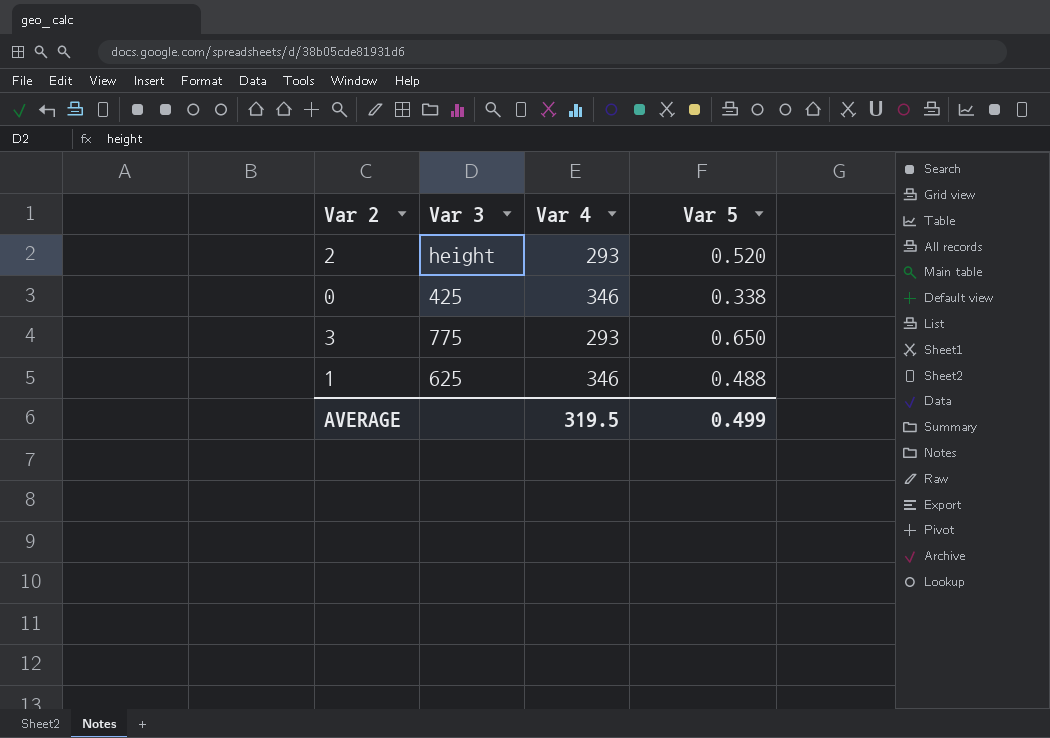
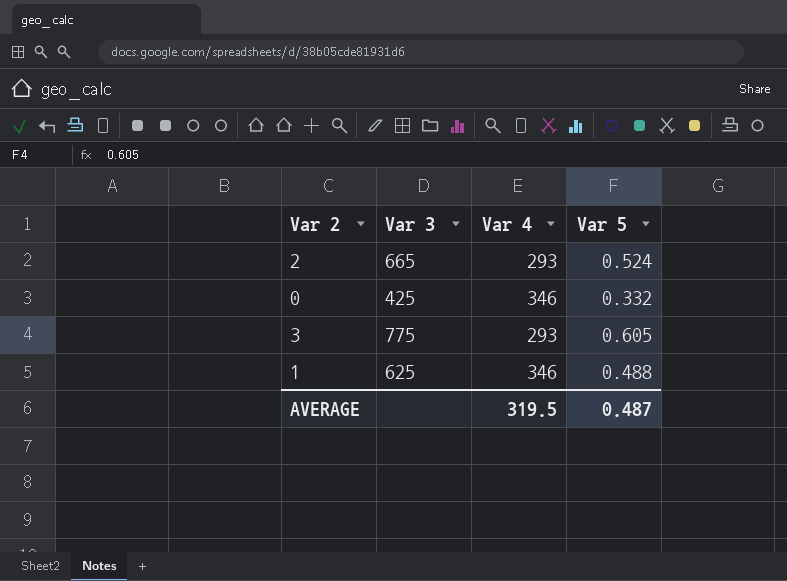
2 | Var 3: height -> 665
2 | Var 5: 0.520 -> 0.524
0 | Var 5: 0.338 -> 0.332
3 | Var 5: 0.650 -> 0.605
AVERAGE | Var 5: 0.499 -> 0.487

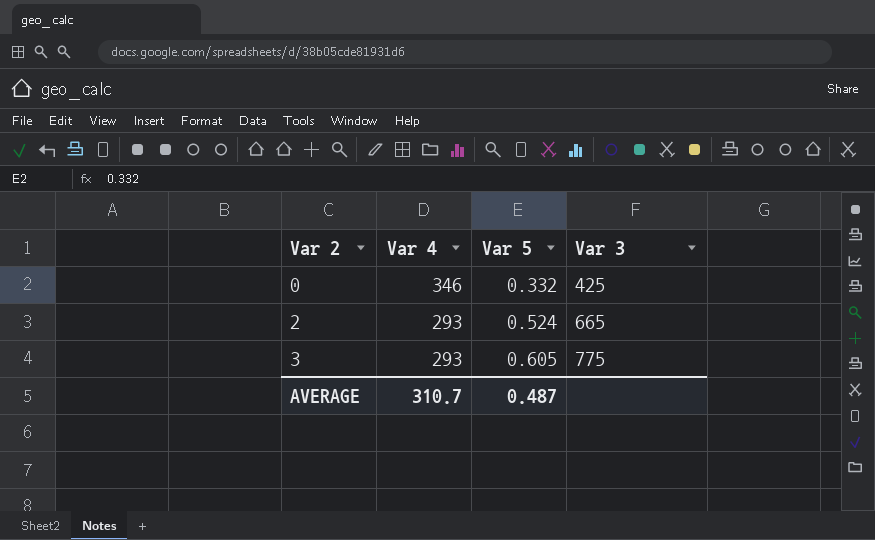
row order: none -> Var 2 ascending
column Var 3 | position: 2 -> 4
row 1: 625 | 346 | 0.488 -> none
AVERAGE | Var 4: 319.5 -> 310.7

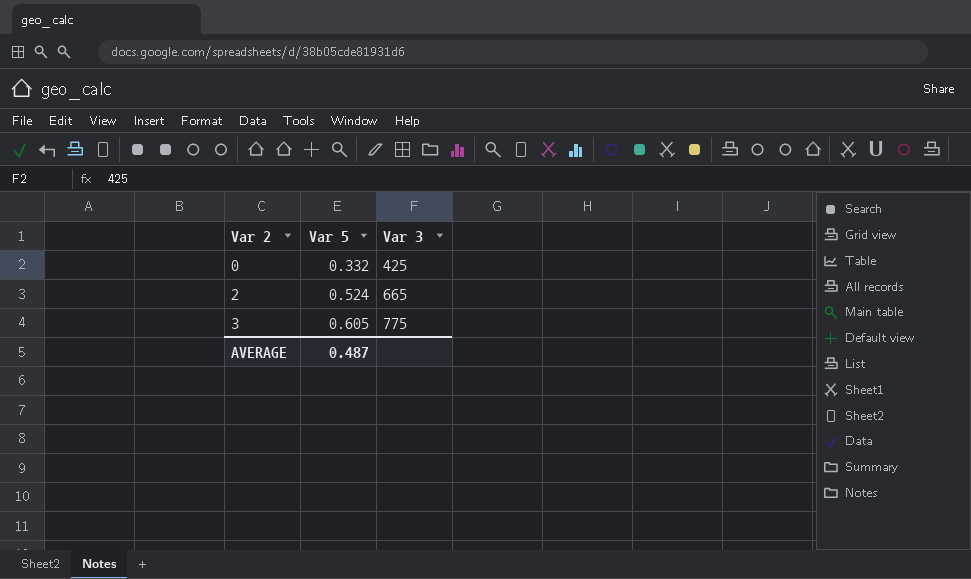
column Var 4 | position: 2 -> none

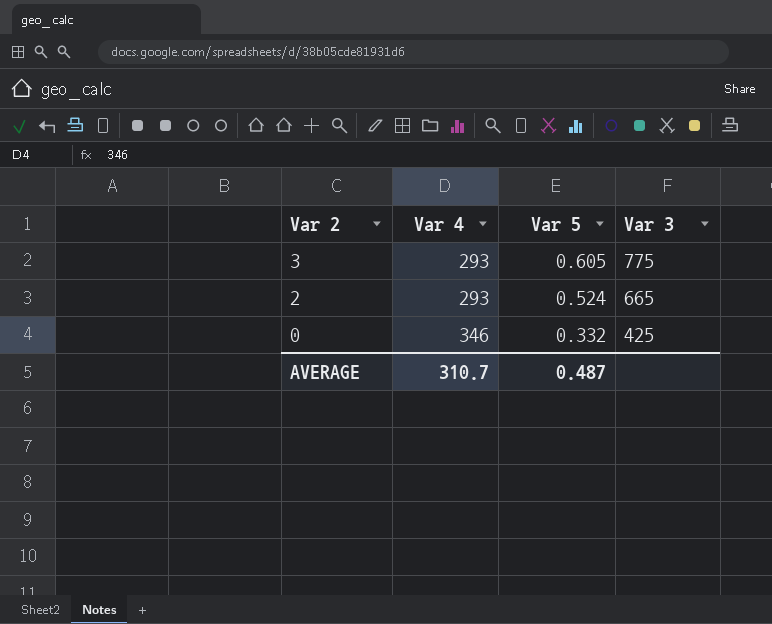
row order: Var 2 ascending -> Var 2 descending
column Var 4 | position: none -> 2

